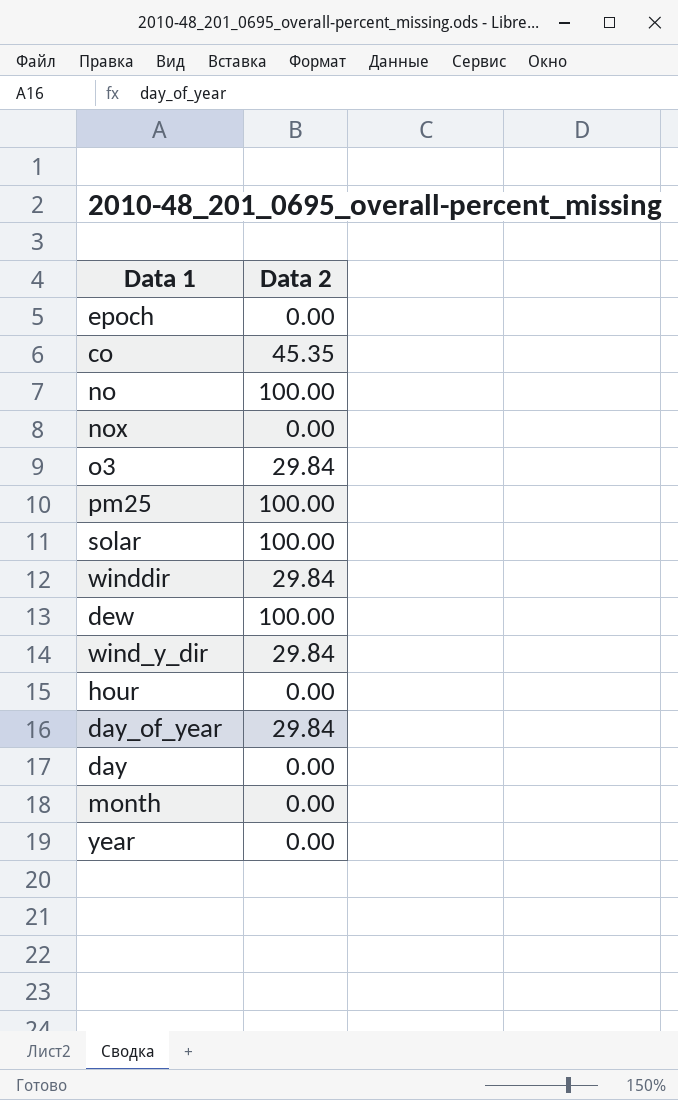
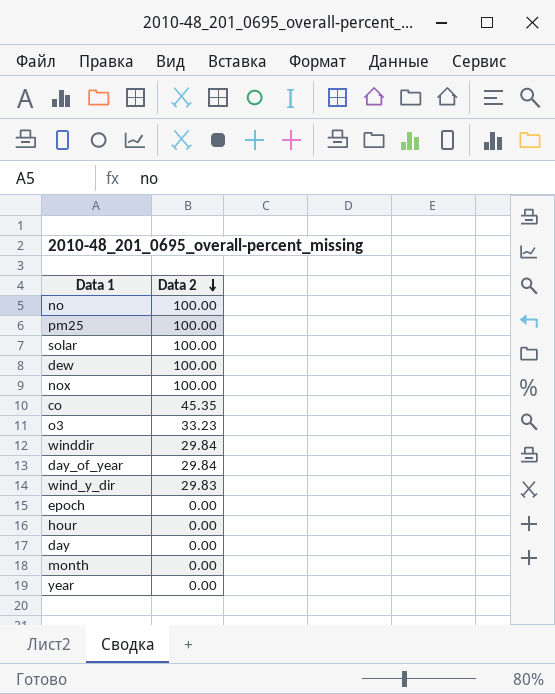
row order: none -> Data 2 descending
nox | Data 2: 0.00 -> 100.00
o3 | Data 2: 29.84 -> 33.23
wind_y_dir | Data 2: 29.84 -> 29.83

